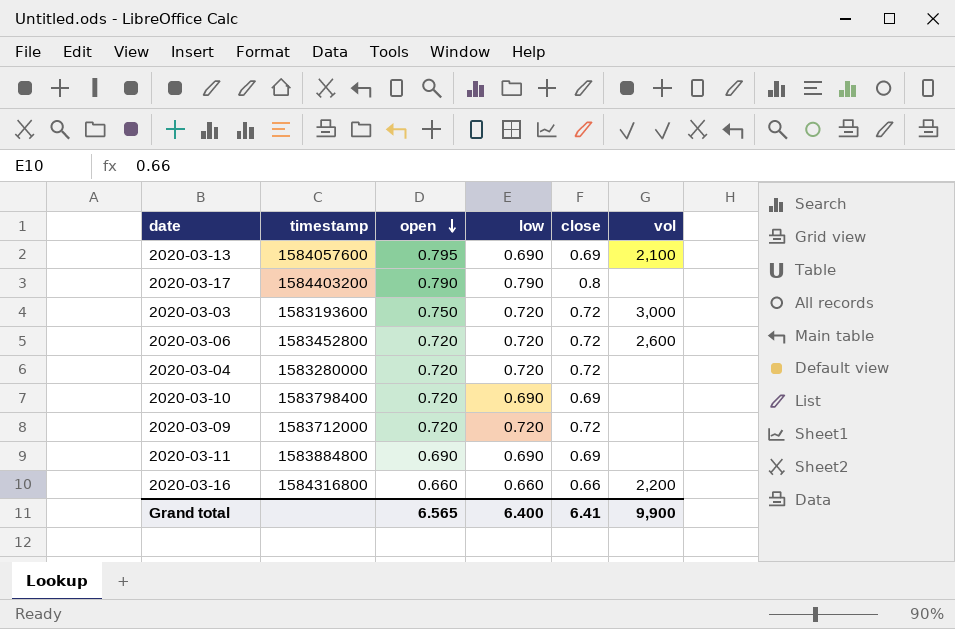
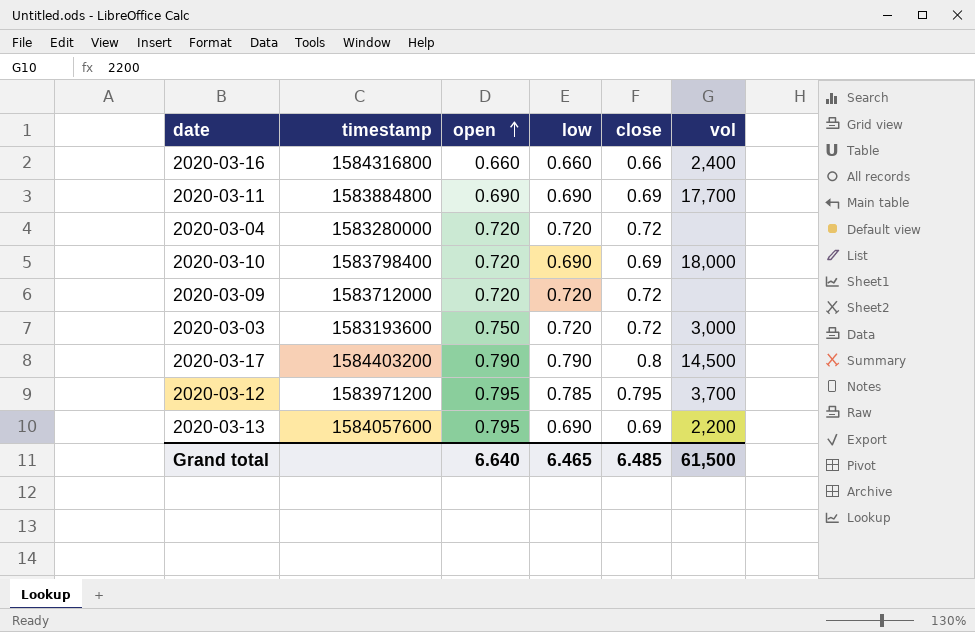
row order: open descending -> open ascending
row 2020-03-06: 1583452800 | 0.720 | 0.720 | 0.72 | 2,600 -> none
2020-03-16 | vol: 2,200 -> 2,400
2020-03-11 | vol: none -> 17,700
2020-03-10 | vol: none -> 18,000
2020-03-17 | vol: none -> 14,500
row 2020-03-12: none -> 1583971200 | 0.795 | 0.785 | 0.795 | 3,700
2020-03-13 | vol: 2,100 -> 2,200
Grand total | open: 6.565 -> 6.640
Grand total | low: 6.400 -> 6.465
Grand total | close: 6.41 -> 6.485
Grand total | vol: 9,900 -> 61,500

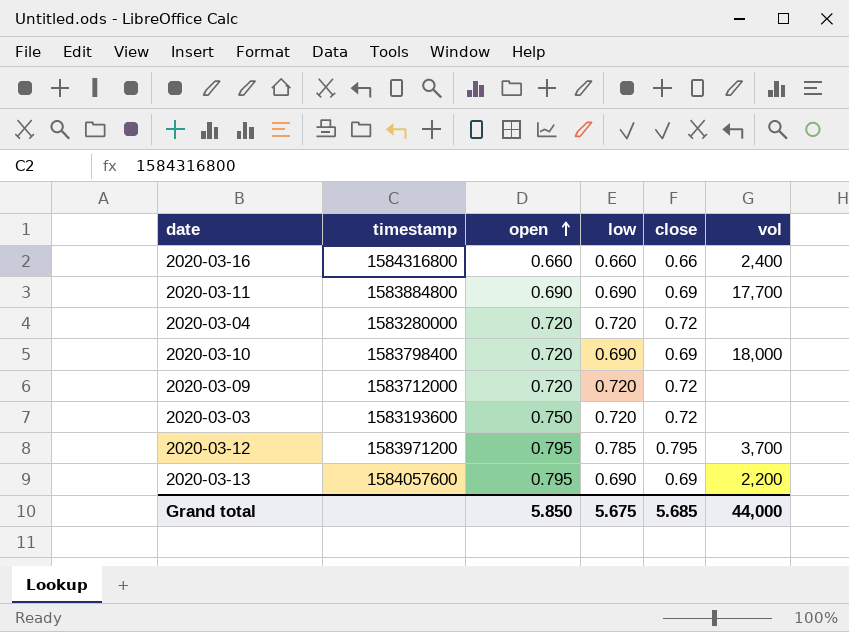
row 2020-03-17: 1584403200 | 0.790 | 0.790 | 0.8 | 14,500 -> none
2020-03-03 | vol: 3,000 -> none
Grand total | open: 6.640 -> 5.850
Grand total | low: 6.465 -> 5.675
Grand total | close: 6.485 -> 5.685
Grand total | vol: 61,500 -> 44,000

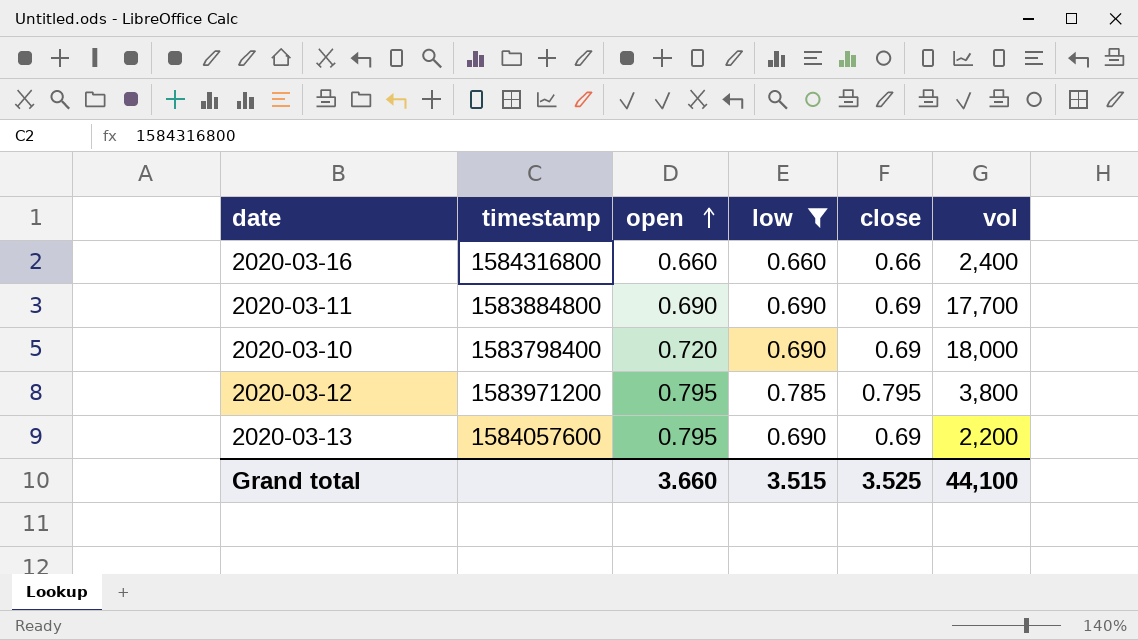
filter: none -> low != 0.720
2020-03-12 | vol: 3,700 -> 3,800
Grand total | open: 5.850 -> 3.660
Grand total | low: 5.675 -> 3.515
Grand total | close: 5.685 -> 3.525
Grand total | vol: 44,000 -> 44,100

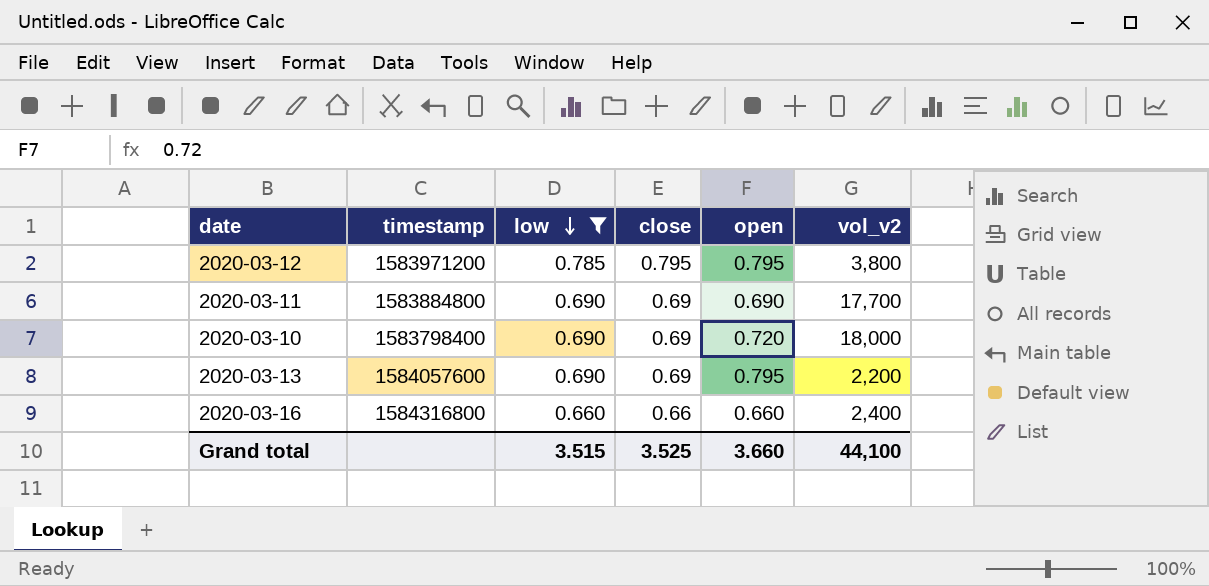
row order: open ascending -> low descending
column open | position: 3 -> 5
column name: vol -> vol_v2

